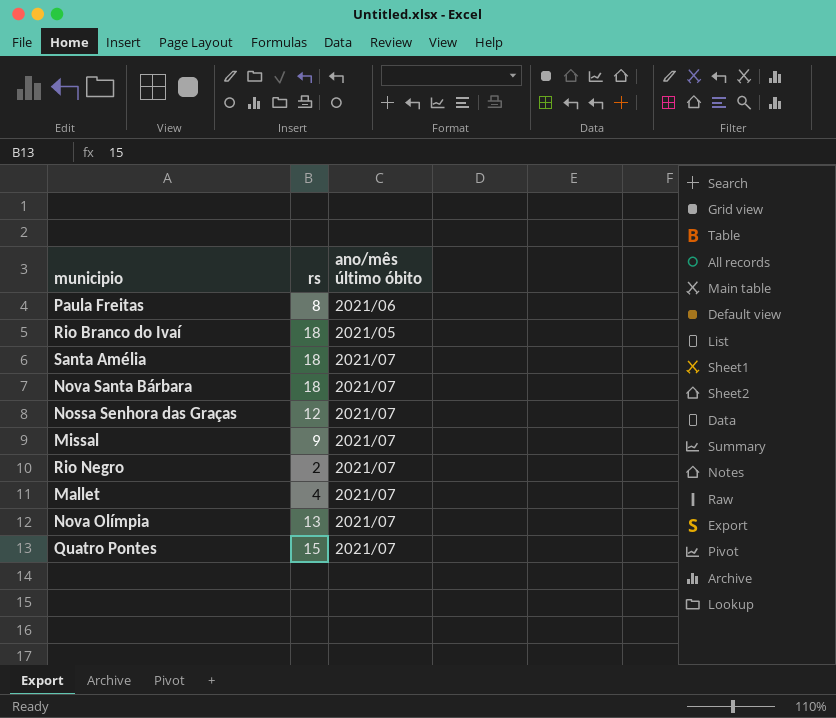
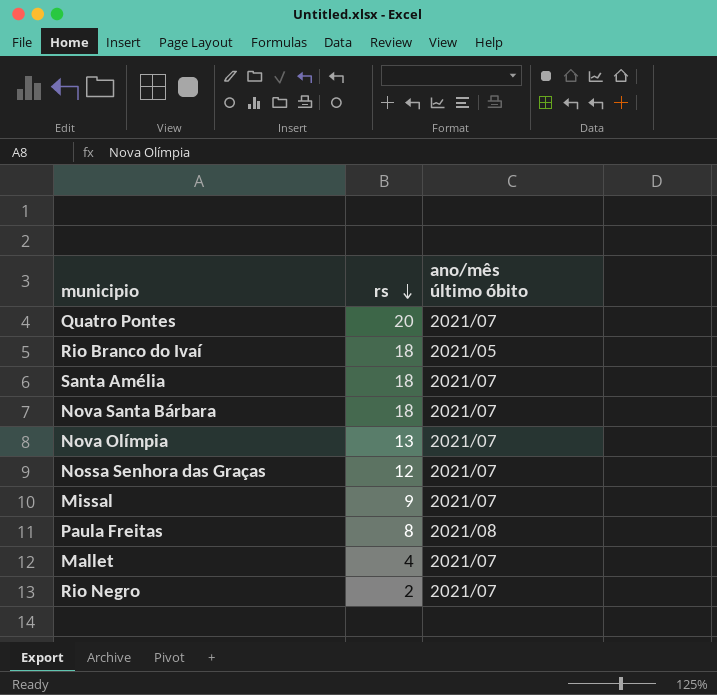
row order: none -> rs descending
Quatro Pontes | rs: 15 -> 20
Paula Freitas | ano/mês último óbito: 2021/06 -> 2021/08

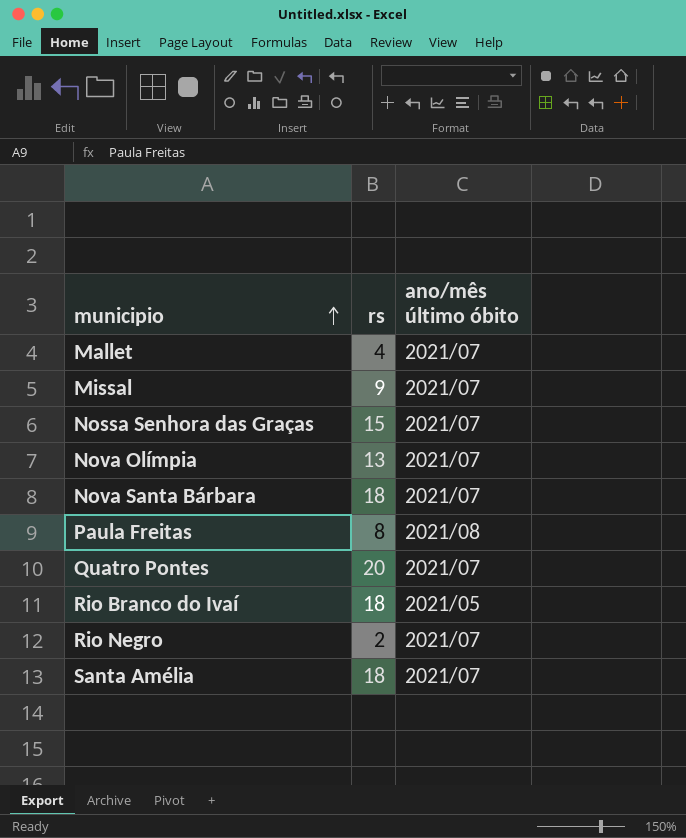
row order: rs descending -> municipio ascending
Nossa Senhora das Graças | rs: 12 -> 15

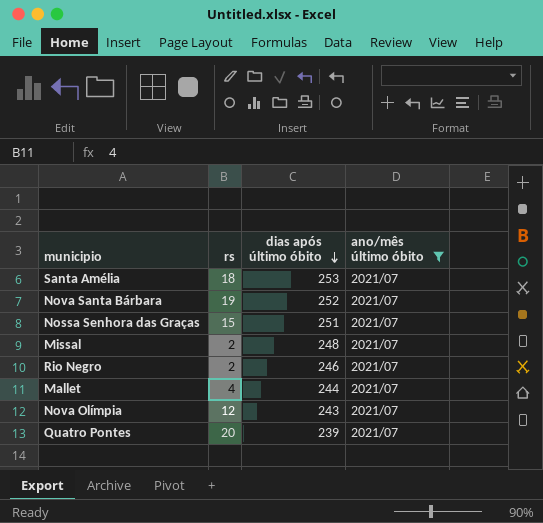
filter: none -> ano/mês último óbito = 2021/07
row order: municipio ascending -> dias após último óbito descending
column dias após último óbito | position: none -> 3
Nova Santa Bárbara | rs: 18 -> 19
Missal | rs: 9 -> 2
Nova Olímpia | rs: 13 -> 12

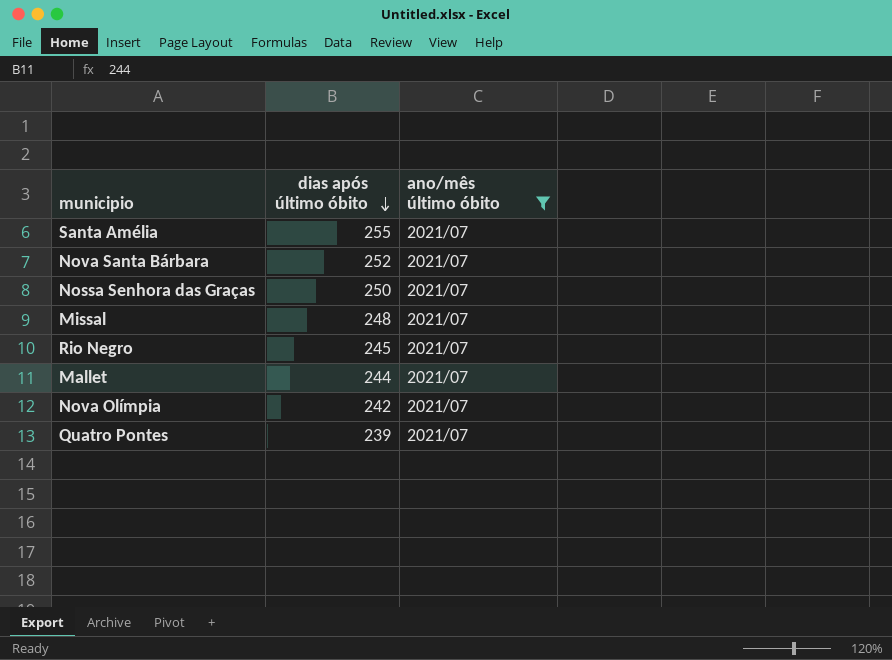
column rs | position: 2 -> none
Santa Amélia | dias após último óbito: 253 -> 255
Nossa Senhora das Graças | dias após último óbito: 251 -> 250
Rio Negro | dias após último óbito: 246 -> 245
Nova Olímpia | dias após último óbito: 243 -> 242

